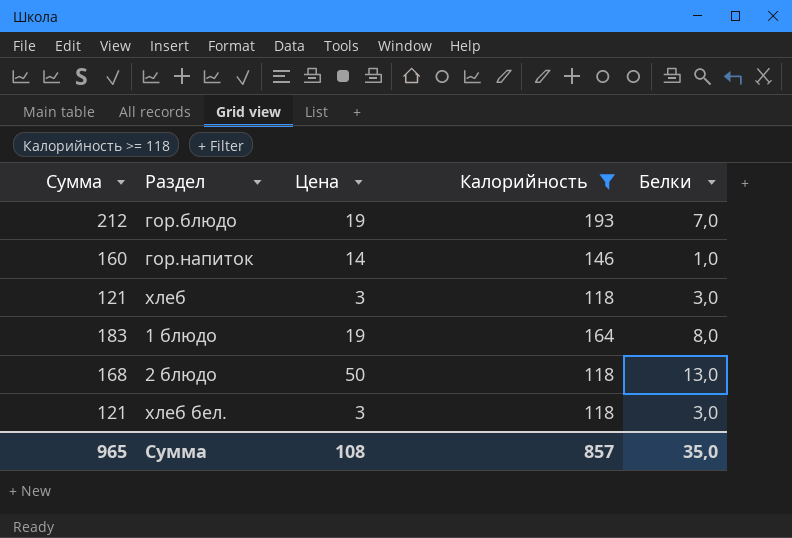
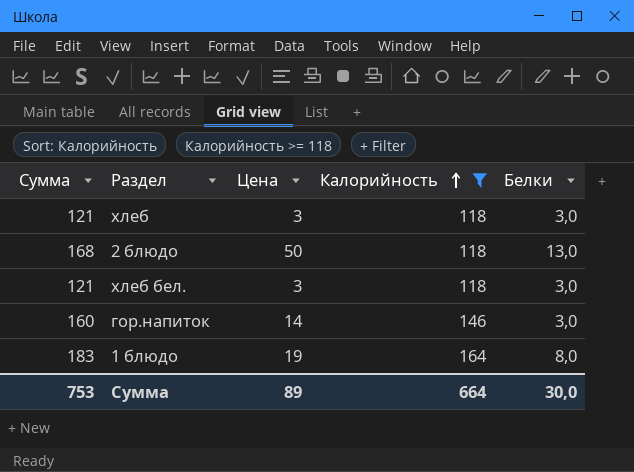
row order: none -> Калорийность ascending
row гор.блюдо: 212 | 19 | 193 | 7,0 -> none
гор.напиток | Белки: 1,0 -> 3,0
Сумма | Сумма: 965 -> 753
Сумма | Цена: 108 -> 89
Сумма | Калорийность: 857 -> 664
Сумма | Белки: 35,0 -> 30,0

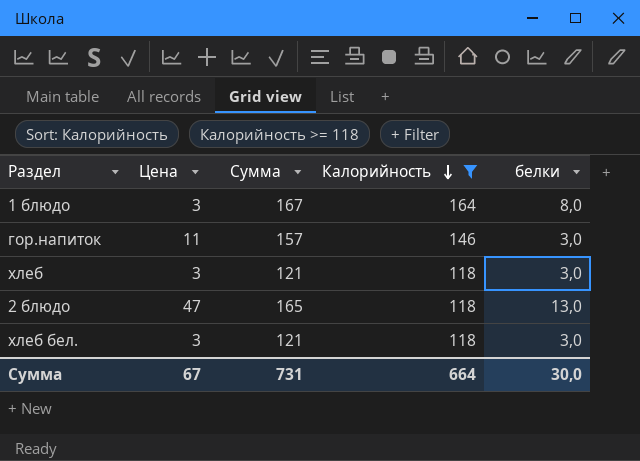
row order: Калорийность ascending -> Калорийность descending
column Сумма | position: 1 -> 3
column name: Белки -> белки
1 блюдо | Цена: 19 -> 3
1 блюдо | Сумма: 183 -> 167
гор.напиток | Цена: 14 -> 11
гор.напиток | Сумма: 160 -> 157
2 блюдо | Цена: 50 -> 47
2 блюдо | Сумма: 168 -> 165
Сумма | Цена: 89 -> 67
Сумма | Сумма: 753 -> 731

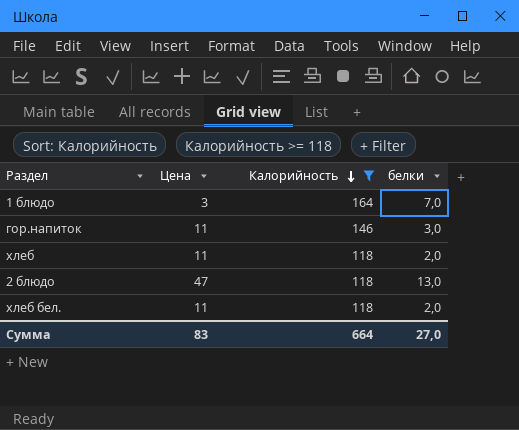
column Сумма | formula: [Цена] + [Калорийность] -> none
1 блюдо | белки: 8,0 -> 7,0
хлеб | Цена: 3 -> 11
хлеб | белки: 3,0 -> 2,0
хлеб бел. | Цена: 3 -> 11
хлеб бел. | белки: 3,0 -> 2,0
Сумма | Цена: 67 -> 83
Сумма | белки: 30,0 -> 27,0

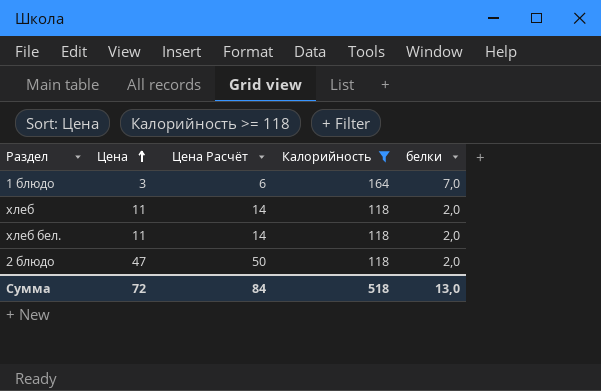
row order: Калорийность descending -> Цена ascending
column Цена Расчёт | formula: none -> [Цена] + 3
row гор.напиток: 11 | 146 | 3,0 -> none
2 блюдо | белки: 13,0 -> 2,0
Сумма | Цена: 83 -> 72
Сумма | Калорийность: 664 -> 518
Сумма | белки: 27,0 -> 13,0

